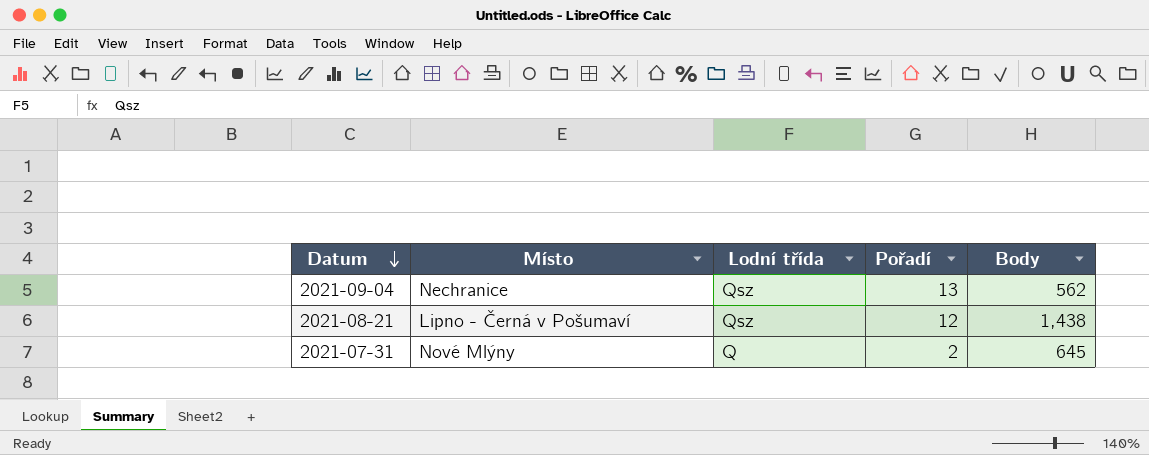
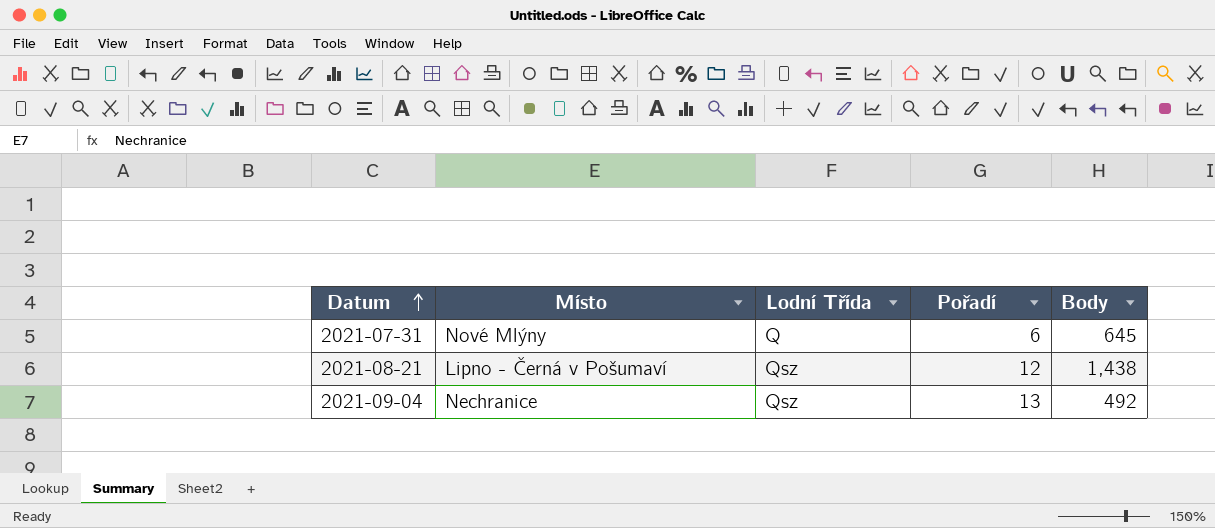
row order: Datum descending -> Datum ascending
column name: Lodní třída -> Lodní Třída
2021-07-31 | Pořadí: 2 -> 6
2021-09-04 | Body: 562 -> 492

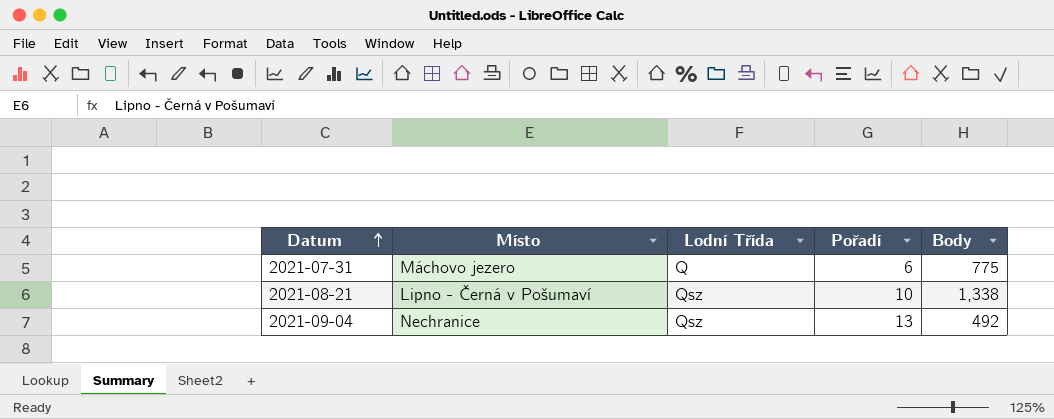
2021-07-31 | Místo: Nové Mlýny -> Máchovo jezero
2021-07-31 | Body: 645 -> 775
2021-08-21 | Pořadí: 12 -> 10
2021-08-21 | Body: 1,438 -> 1,338

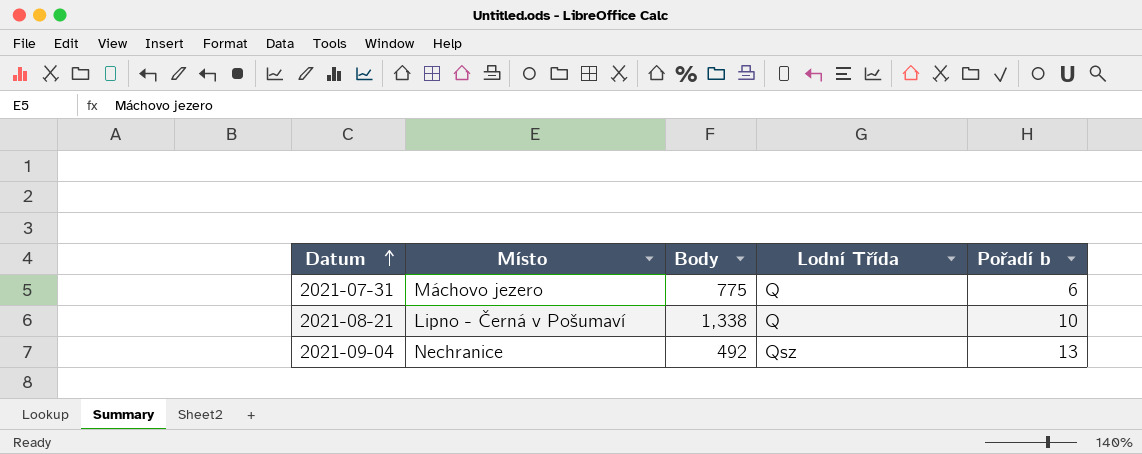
column Body | position: 5 -> 3
column name: Pořadí -> Pořadí b
2021-08-21 | Lodní Třída: Qsz -> Q

